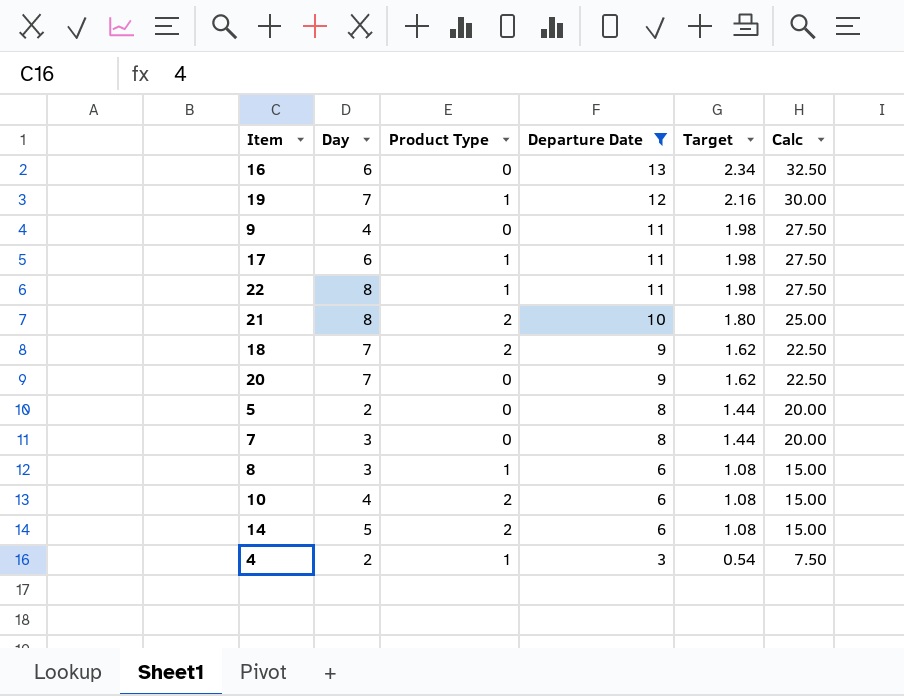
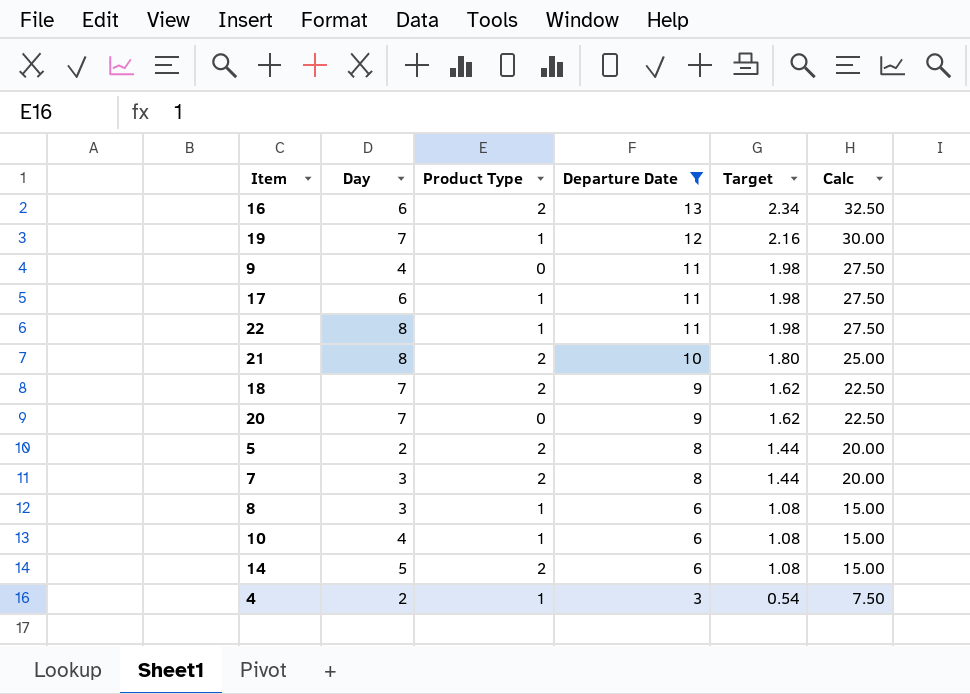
16 | Product Type: 0 -> 2
5 | Product Type: 0 -> 2
7 | Product Type: 0 -> 2
10 | Product Type: 2 -> 1

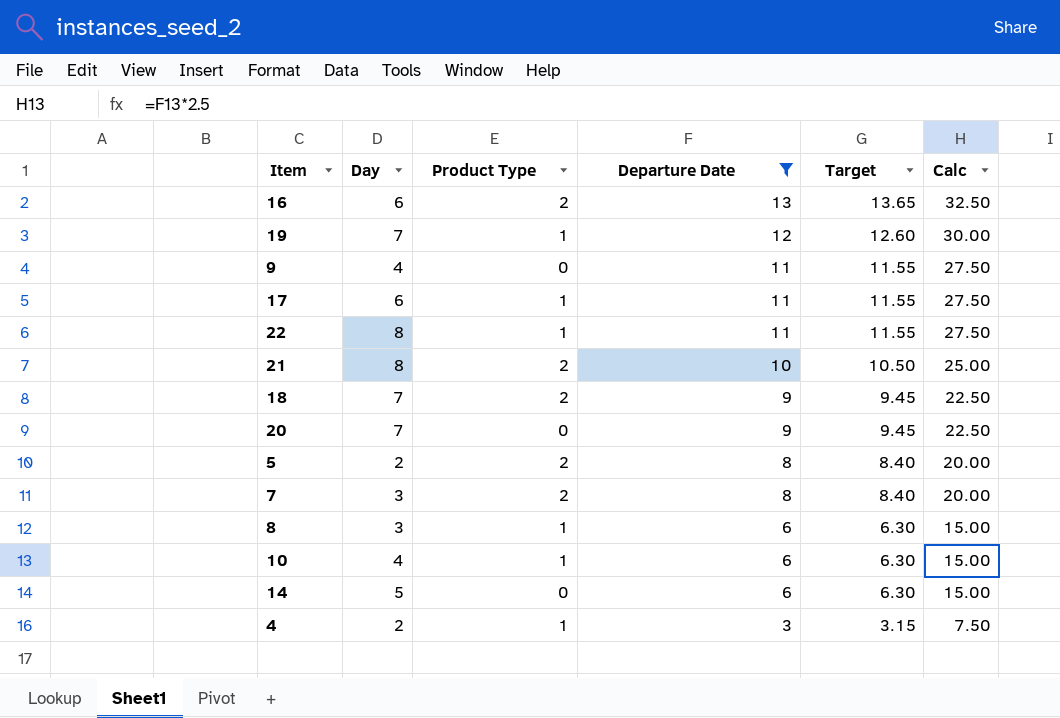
column Target | formula: [Departure Date] * 0.18 -> [Departure Date] * 1.05
14 | Product Type: 2 -> 0

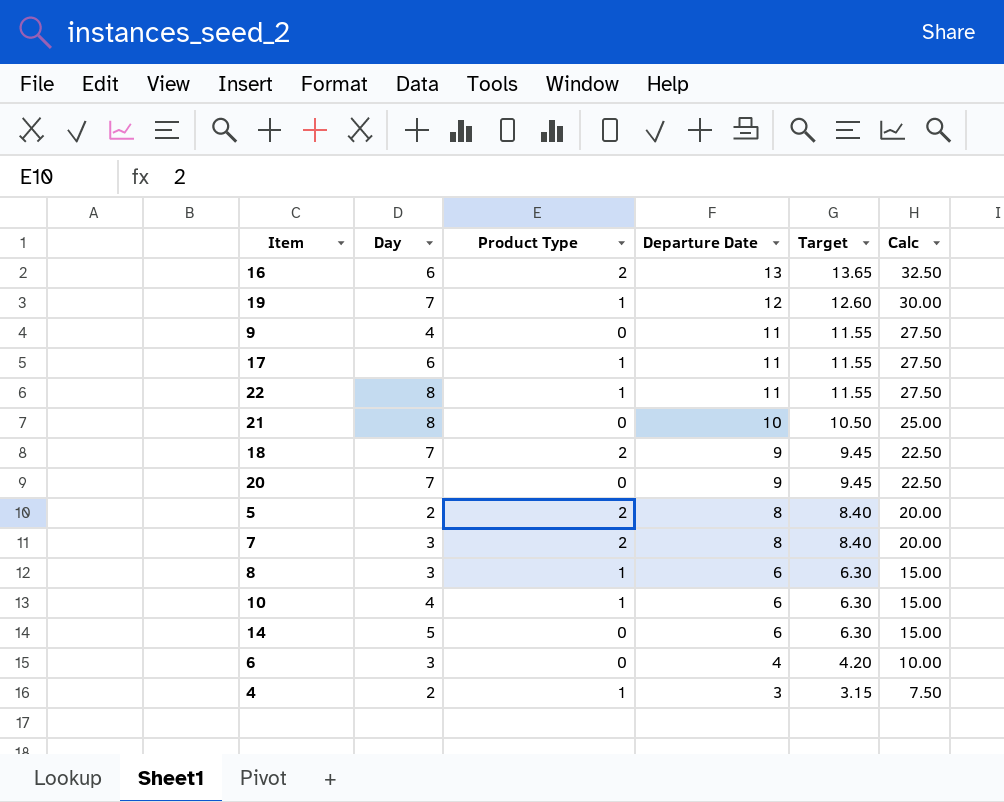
filter: Departure Date != 4 -> none
21 | Product Type: 2 -> 0

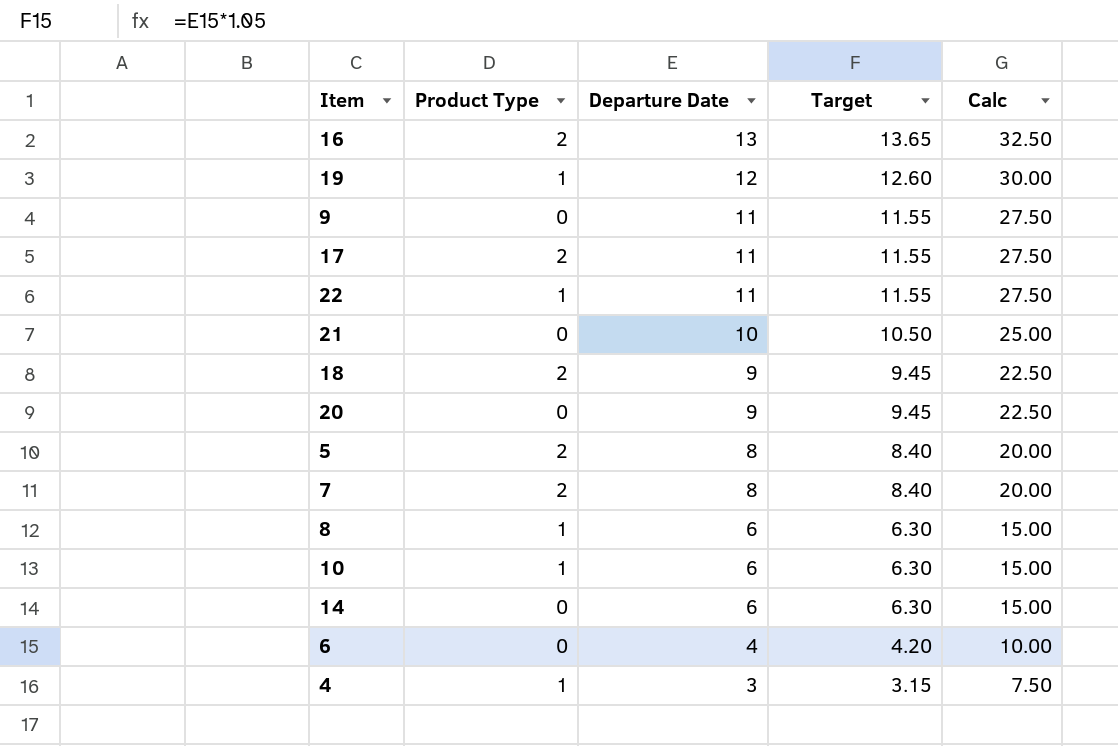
column Day | position: 2 -> none
17 | Product Type: 1 -> 2

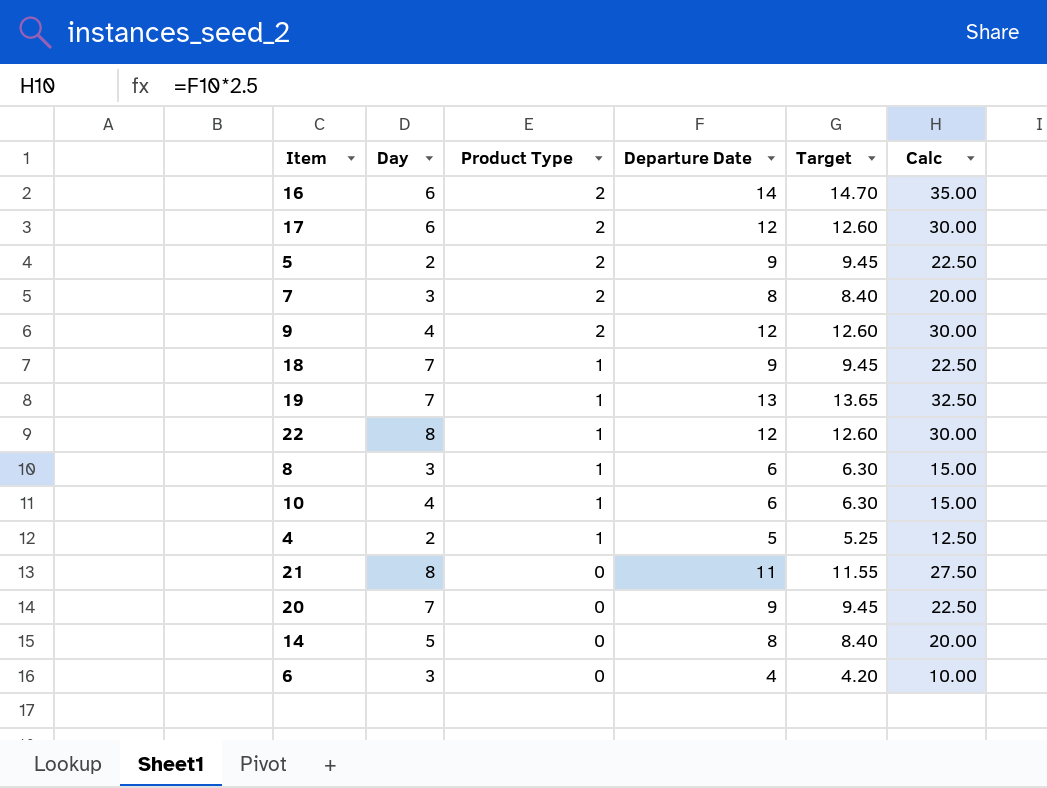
row order: Departure Date descending -> Product Type descending
column Day | position: none -> 2
16 | Departure Date: 13 -> 14
16 | Target: 13.65 -> 14.70
16 | Calc: 32.50 -> 35.00
17 | Departure Date: 11 -> 12
17 | Target: 11.55 -> 12.60
17 | Calc: 27.50 -> 30.00
5 | Departure Date: 8 -> 9
5 | Target: 8.40 -> 9.45
5 | Calc: 20.00 -> 22.50
9 | Product Type: 0 -> 2
9 | Departure Date: 11 -> 12
9 | Target: 11.55 -> 12.60
9 | Calc: 27.50 -> 30.00
18 | Product Type: 2 -> 1
19 | Departure Date: 12 -> 13
19 | Target: 12.60 -> 13.65
19 | Calc: 30.00 -> 32.50
22 | Departure Date: 11 -> 12
22 | Target: 11.55 -> 12.60
22 | Calc: 27.50 -> 30.00
4 | Departure Date: 3 -> 5
4 | Target: 3.15 -> 5.25
4 | Calc: 7.50 -> 12.50
21 | Departure Date: 10 -> 11
21 | Target: 10.50 -> 11.55
21 | Calc: 25.00 -> 27.50
14 | Departure Date: 6 -> 8
14 | Target: 6.30 -> 8.40
14 | Calc: 15.00 -> 20.00

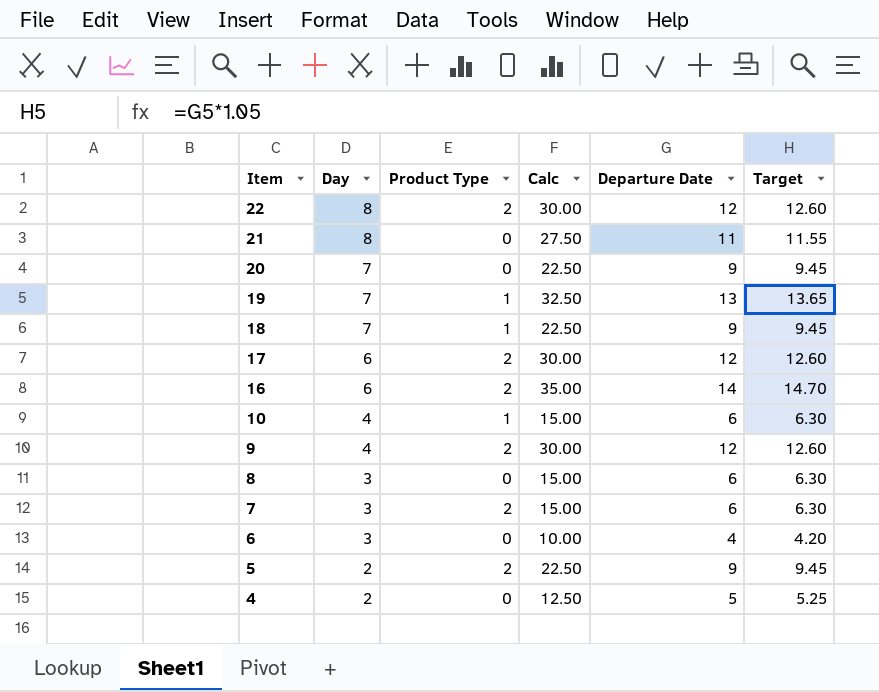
row order: Product Type descending -> Item descending
column Calc | position: 6 -> 4
row 14: 5 | 0 | 8 | 8.40 | 20.00 -> none
22 | Product Type: 1 -> 2
8 | Product Type: 1 -> 0
7 | Calc: 20.00 -> 15.00
7 | Departure Date: 8 -> 6
7 | Target: 8.40 -> 6.30
4 | Product Type: 1 -> 0

